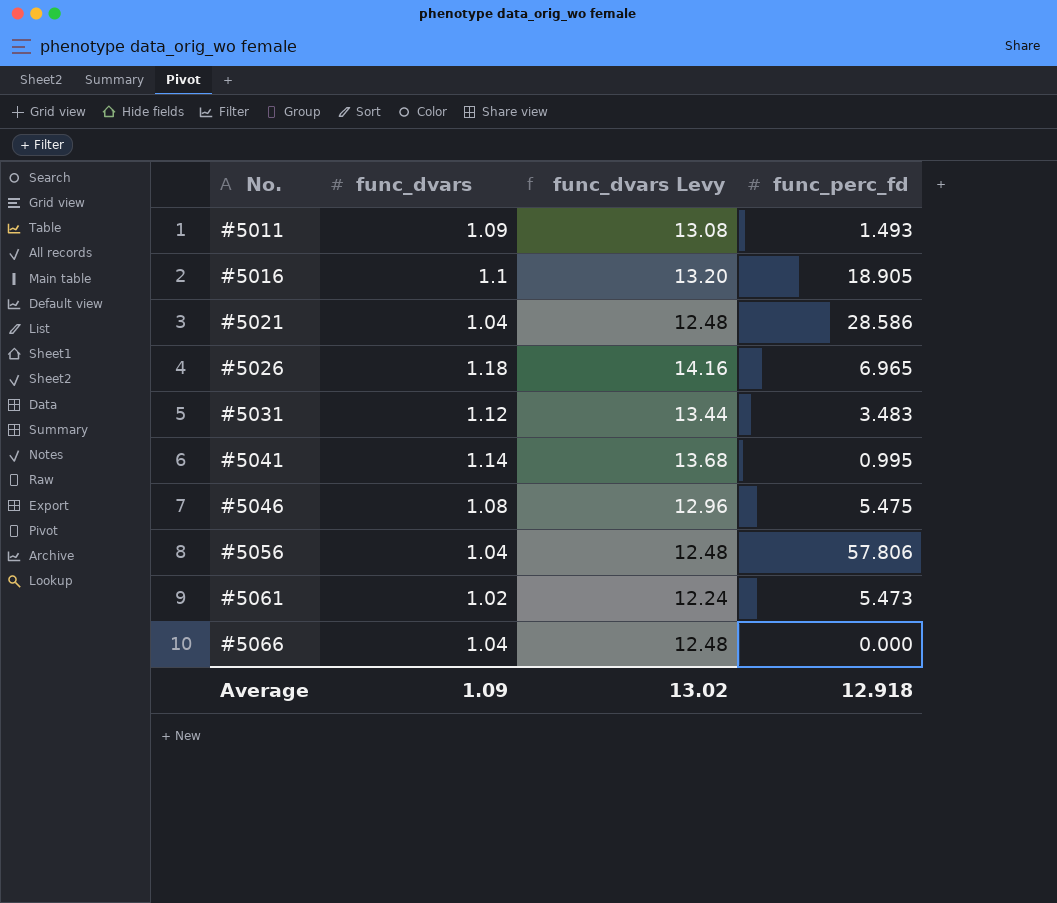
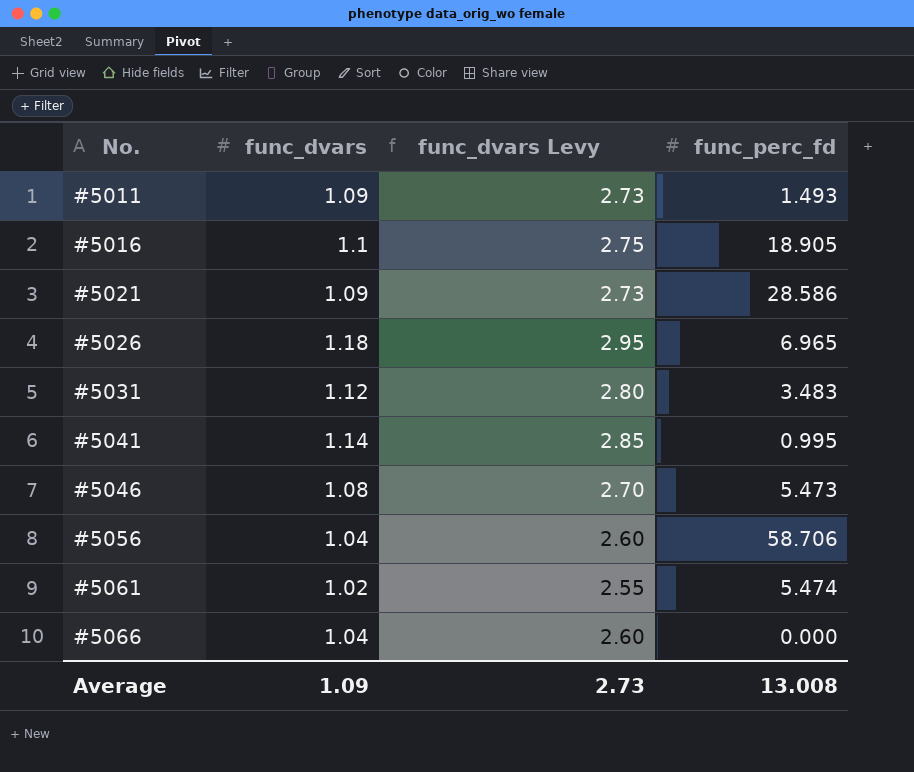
column func_dvars Levy | formula: [func_dvars] * 12 -> [func_dvars] * 2.5
#5021 | func_dvars: 1.04 -> 1.09
#5046 | func_perc_fd: 5.475 -> 5.473
#5056 | func_perc_fd: 57.806 -> 58.706
#5061 | func_perc_fd: 5.473 -> 5.474
Average | func_dvars Levy: 13.02 -> 2.73
Average | func_perc_fd: 12.918 -> 13.008

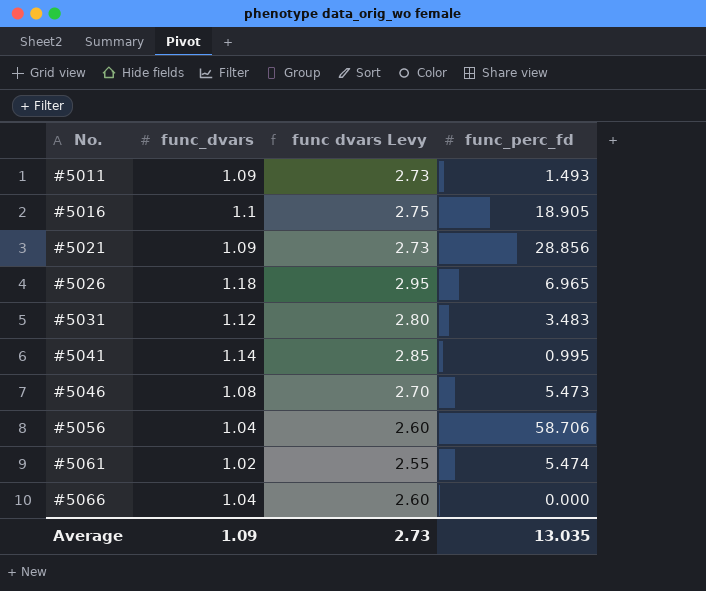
column name: func_dvars Levy -> func dvars Levy
#5021 | func_perc_fd: 28.586 -> 28.856
Average | func_perc_fd: 13.008 -> 13.035

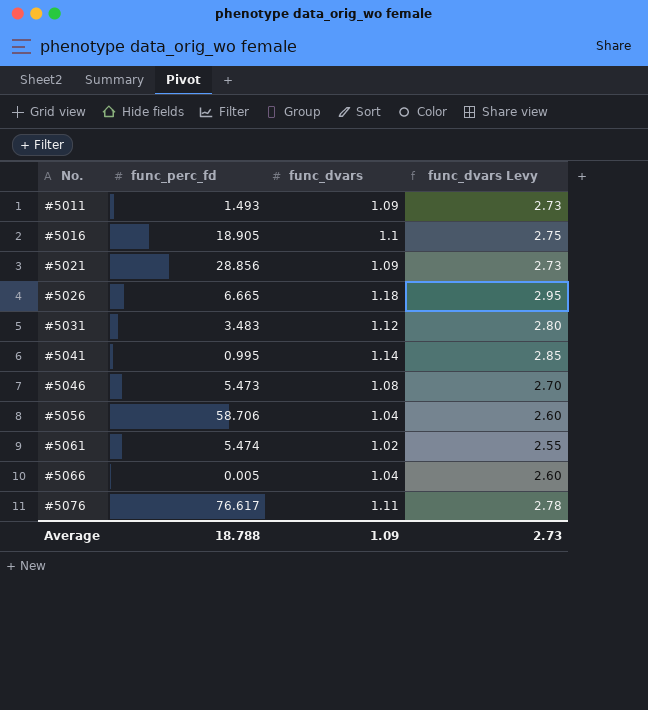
column func_perc_fd | position: 4 -> 2
column name: func dvars Levy -> func_dvars Levy
#5026 | func_perc_fd: 6.965 -> 6.665
#5066 | func_perc_fd: 0.000 -> 0.005
row #5076: none -> 76.617 | 1.11 | 2.78
Average | func_perc_fd: 13.035 -> 18.788

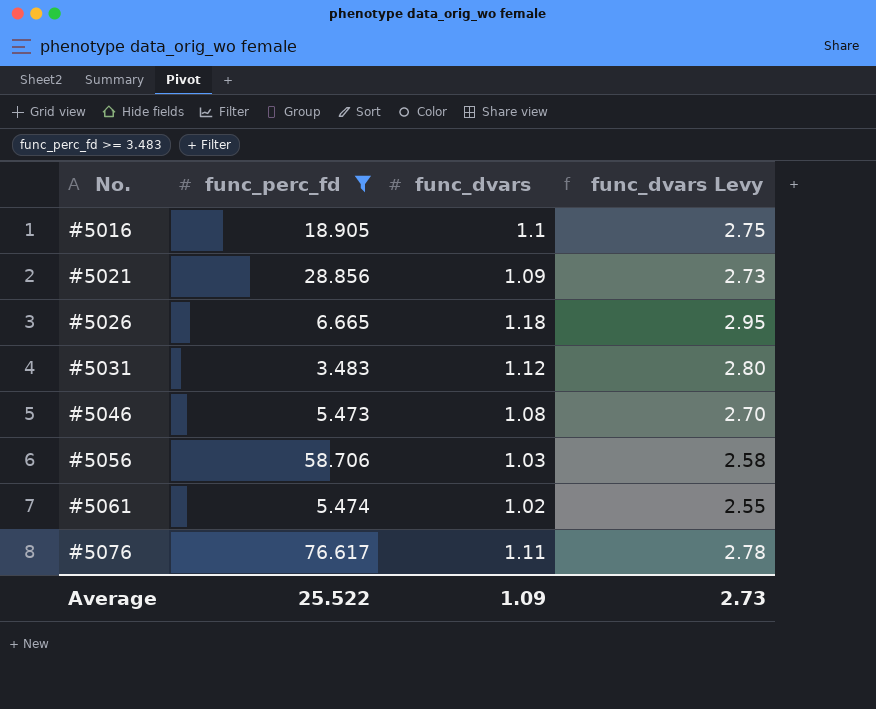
filter: none -> func_perc_fd >= 3.483
#5056 | func_dvars: 1.04 -> 1.03
#5056 | func_dvars Levy: 2.60 -> 2.58
Average | func_perc_fd: 18.788 -> 25.522

